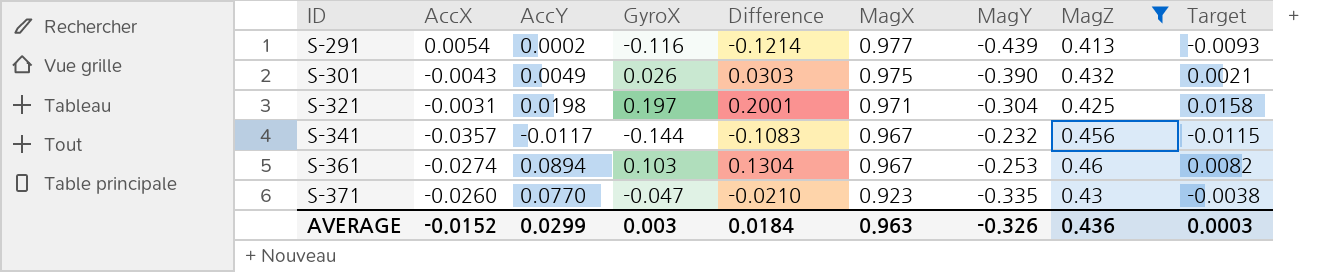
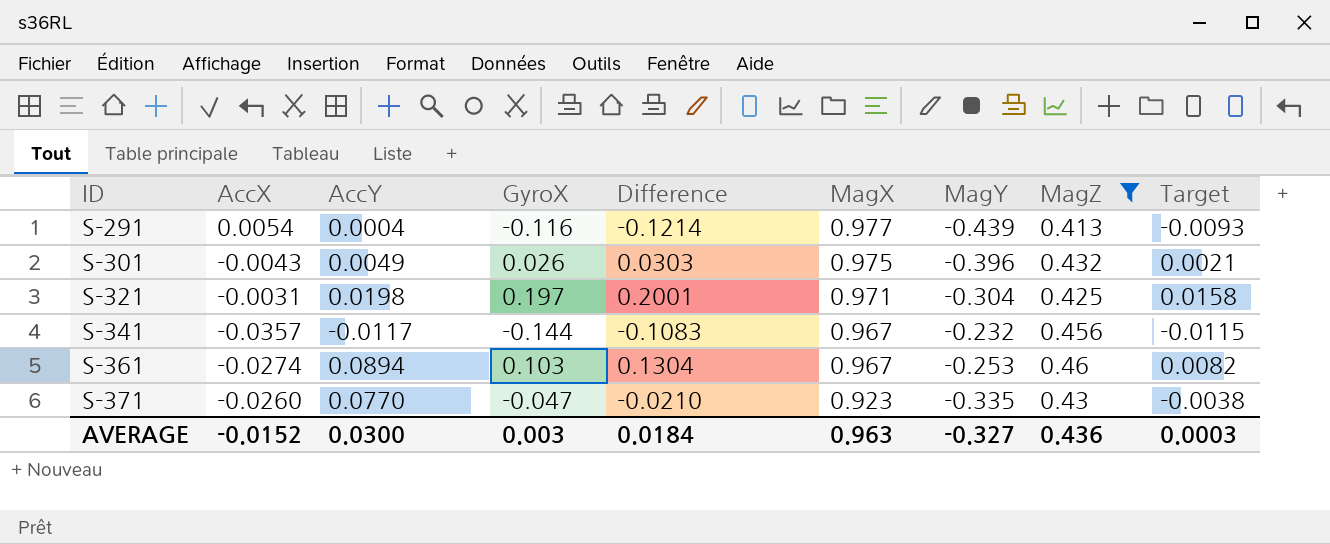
S-291 | AccY: 0.0002 -> 0.0004
S-301 | MagY: -0.390 -> -0.396
AVERAGE | AccY: 0.0299 -> 0.0300
AVERAGE | MagY: -0.326 -> -0.327

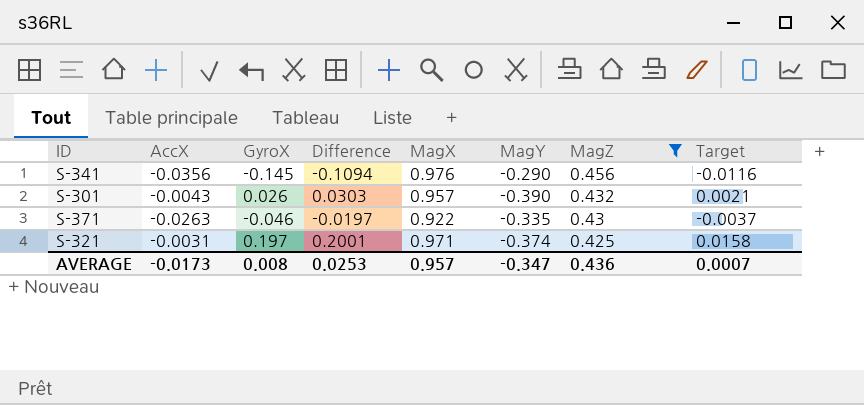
row order: ID ascending -> MagZ descending
column AccY | position: 3 -> none
row S-291: 0.0054 | 0.0004 | -0.116 | -0.1214 | 0.977 | -0.439 | 0.413 | -0.0093 -> none
row S-361: -0.0274 | 0.0894 | 0.103 | 0.1304 | 0.967 | -0.253 | 0.46 | 0.0082 -> none
S-341 | AccX: -0.0357 -> -0.0356
S-341 | GyroX: -0.144 -> -0.145
S-341 | Difference: -0.1083 -> -0.1094
S-341 | MagX: 0.967 -> 0.976
S-341 | MagY: -0.232 -> -0.290
S-341 | Target: -0.0115 -> -0.0116
S-301 | MagX: 0.975 -> 0.957
S-301 | MagY: -0.396 -> -0.390
S-371 | AccX: -0.0260 -> -0.0263
S-371 | GyroX: -0.047 -> -0.046
S-371 | Difference: -0.0210 -> -0.0197
S-371 | MagX: 0.923 -> 0.922
S-371 | Target: -0.0038 -> -0.0037
S-321 | MagY: -0.304 -> -0.374
AVERAGE | AccX: -0.0152 -> -0.0173
AVERAGE | GyroX: 0.003 -> 0.008
AVERAGE | Difference: 0.0184 -> 0.0253
AVERAGE | MagX: 0.963 -> 0.957
AVERAGE | MagY: -0.327 -> -0.347
AVERAGE | Target: 0.0003 -> 0.0007

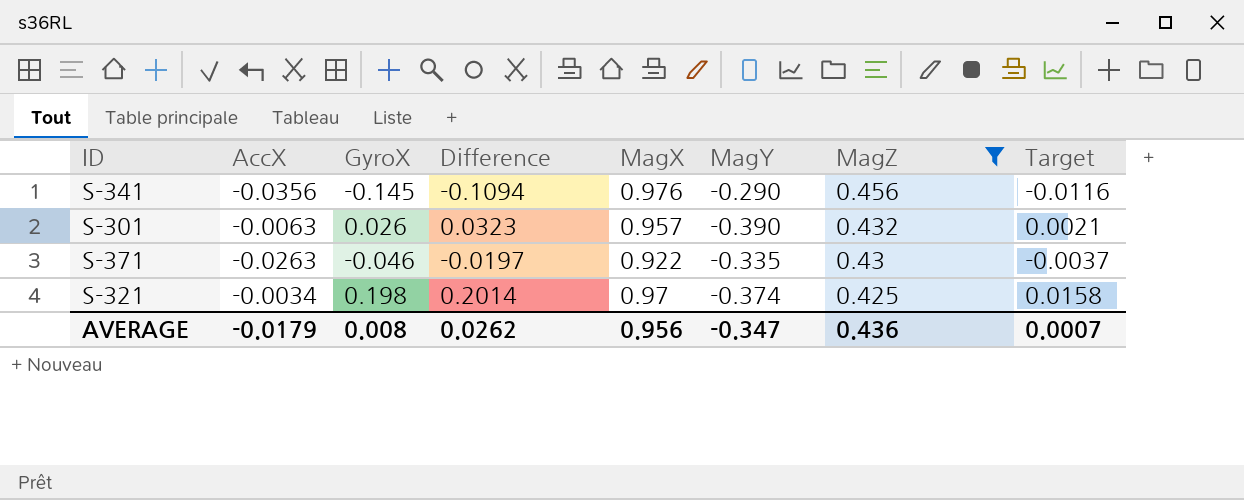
S-301 | AccX: -0.0043 -> -0.0063
S-301 | Difference: 0.0303 -> 0.0323
S-321 | AccX: -0.0031 -> -0.0034
S-321 | GyroX: 0.197 -> 0.198
S-321 | Difference: 0.2001 -> 0.2014
S-321 | MagX: 0.971 -> 0.97
AVERAGE | AccX: -0.0173 -> -0.0179
AVERAGE | Difference: 0.0253 -> 0.0262
AVERAGE | MagX: 0.957 -> 0.956

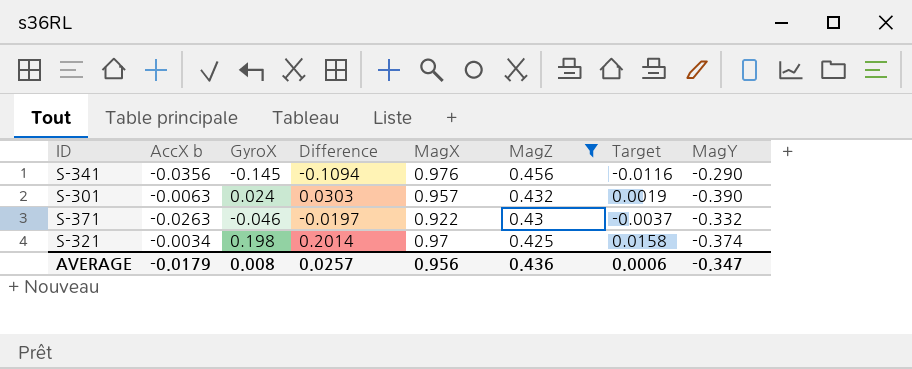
column name: AccX -> AccX b
column MagY | position: 6 -> 8
S-301 | GyroX: 0.026 -> 0.024
S-301 | Difference: 0.0323 -> 0.0303
S-301 | Target: 0.0021 -> 0.0019
S-371 | MagY: -0.335 -> -0.332
AVERAGE | Difference: 0.0262 -> 0.0257
AVERAGE | Target: 0.0007 -> 0.0006

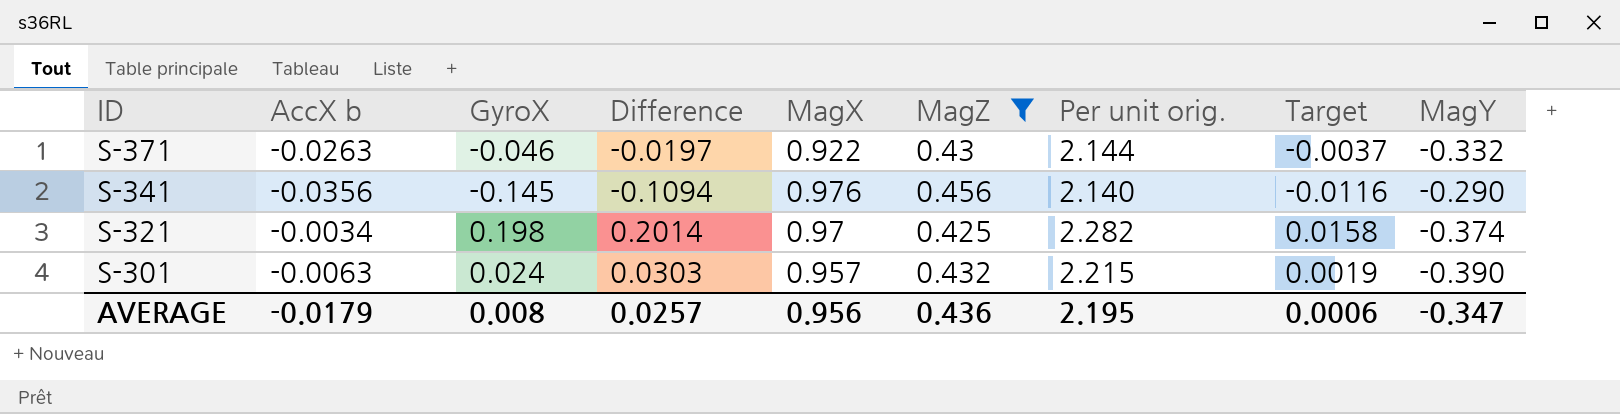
row order: MagZ descending -> ID descending
column Per unit orig. | formula: none -> [MagX] / [MagZ]

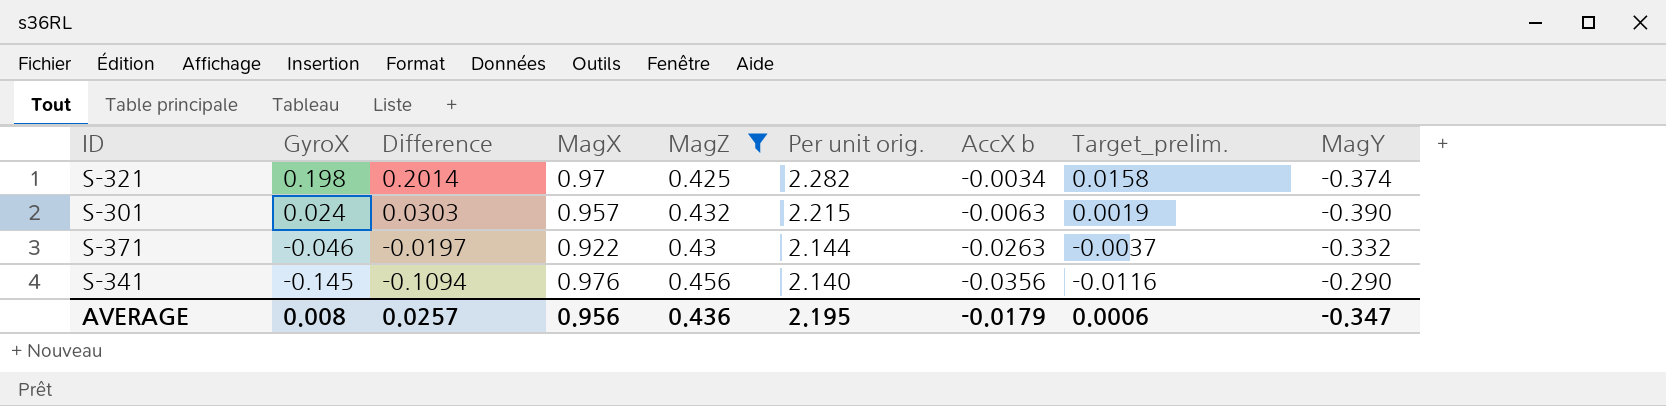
row order: ID descending -> GyroX descending
column AccX b | position: 2 -> 7
column name: Target -> Target_prelim.

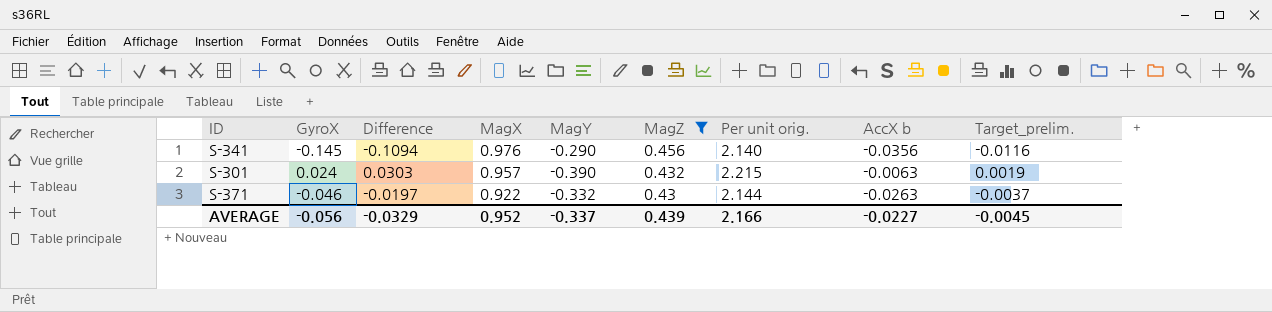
row order: GyroX descending -> MagX descending
column MagY | position: 9 -> 5
row S-321: 0.198 | 0.2014 | 0.97 | 0.425 | 2.282 | -0.0034 | 0.0158 | -0.374 -> none
AVERAGE | GyroX: 0.008 -> -0.056
AVERAGE | Difference: 0.0257 -> -0.0329
AVERAGE | MagX: 0.956 -> 0.952
AVERAGE | MagY: -0.347 -> -0.337
AVERAGE | MagZ: 0.436 -> 0.439
AVERAGE | Per unit orig.: 2.195 -> 2.166
AVERAGE | AccX b: -0.0179 -> -0.0227
AVERAGE | Target_prelim.: 0.0006 -> -0.0045

